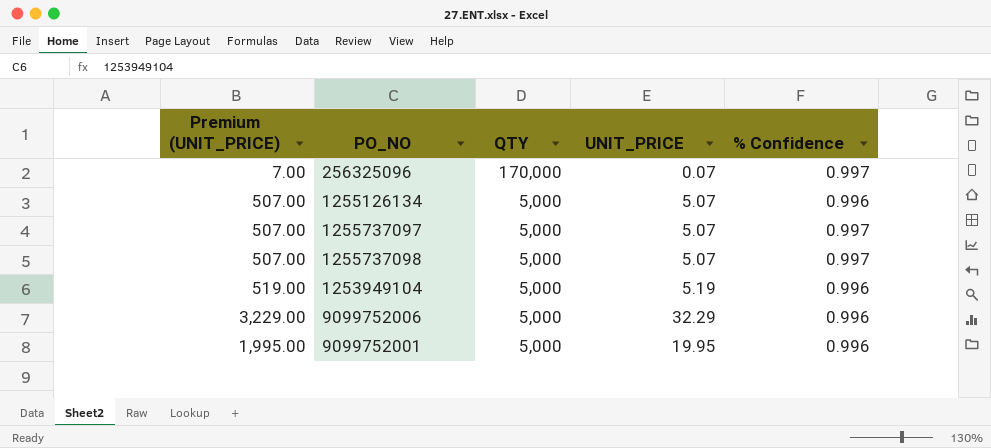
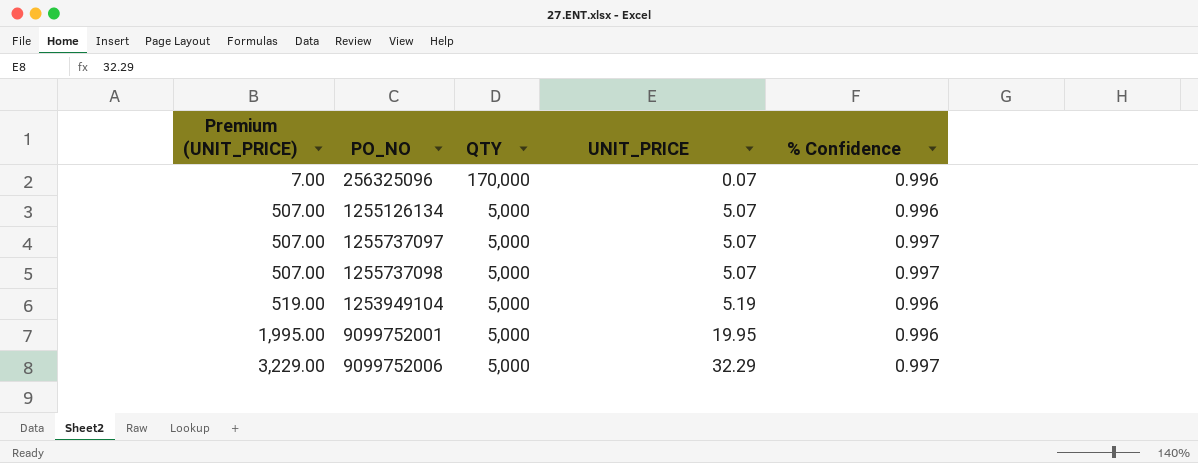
row order: QTY descending -> Premium (UNIT_PRICE) ascending
256325096 | % Confidence: 0.997 -> 0.996
9099752006 | % Confidence: 0.996 -> 0.997

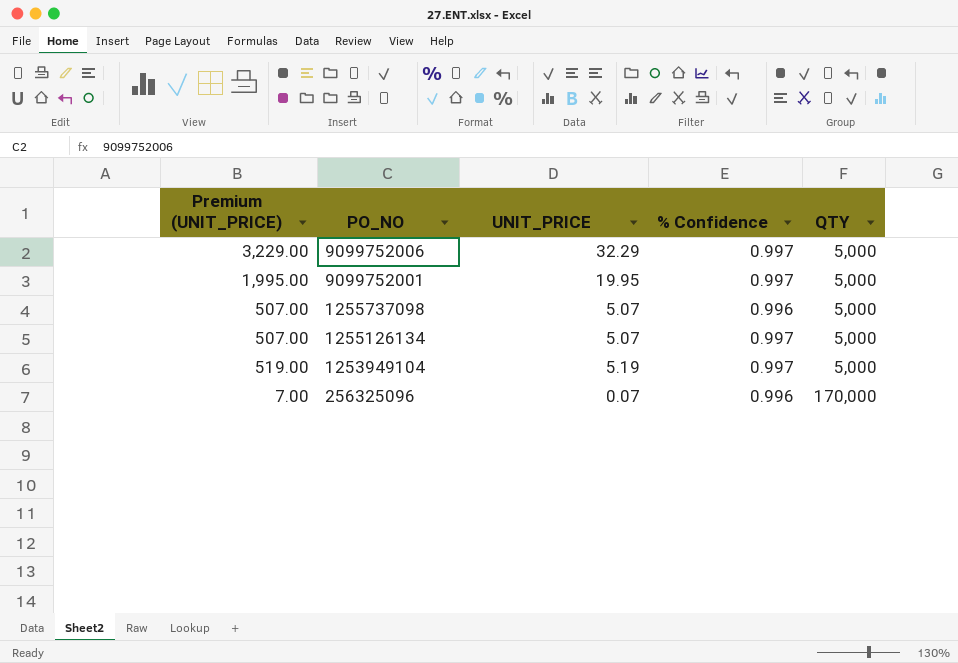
row order: Premium (UNIT_PRICE) ascending -> PO_NO descending
column QTY | position: 3 -> 5
row 1255737097: 507.00 | 5,000 | 5.07 | 0.997 -> none
9099752001 | % Confidence: 0.996 -> 0.997
1255737098 | % Confidence: 0.997 -> 0.996
1255126134 | % Confidence: 0.996 -> 0.997
1253949104 | % Confidence: 0.996 -> 0.997

